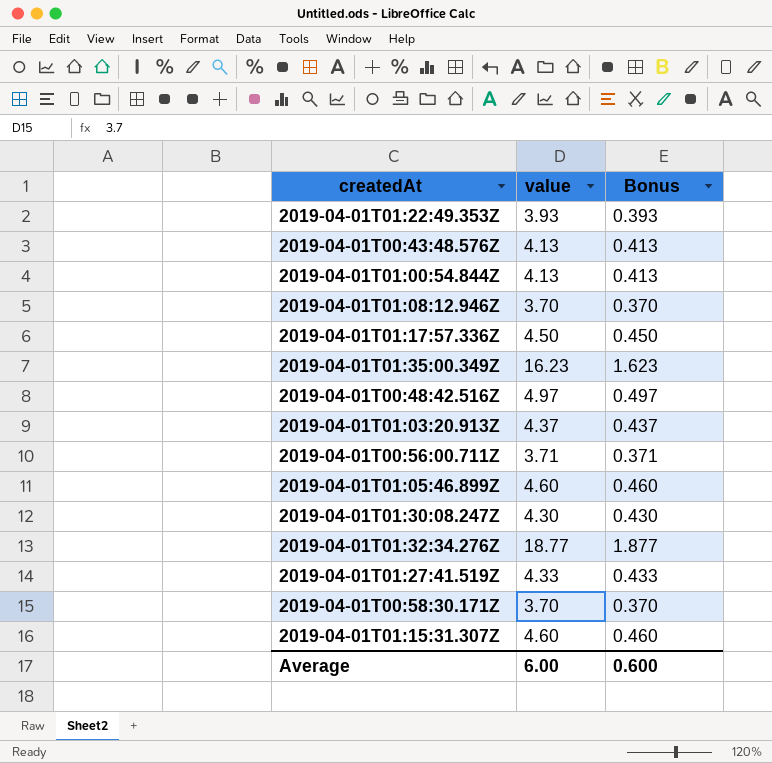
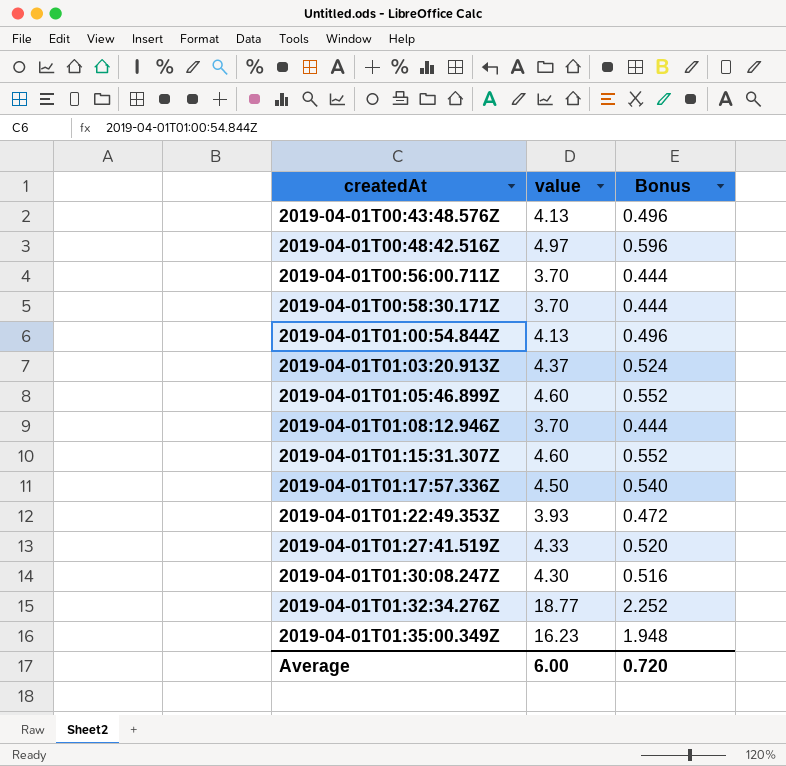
row order: none -> createdAt ascending
column Bonus | formula: [value] * 0.1 -> [value] * 0.12
2019-04-01T00:56:00.711Z | value: 3.71 -> 3.70
Average | Bonus: 0.600 -> 0.720

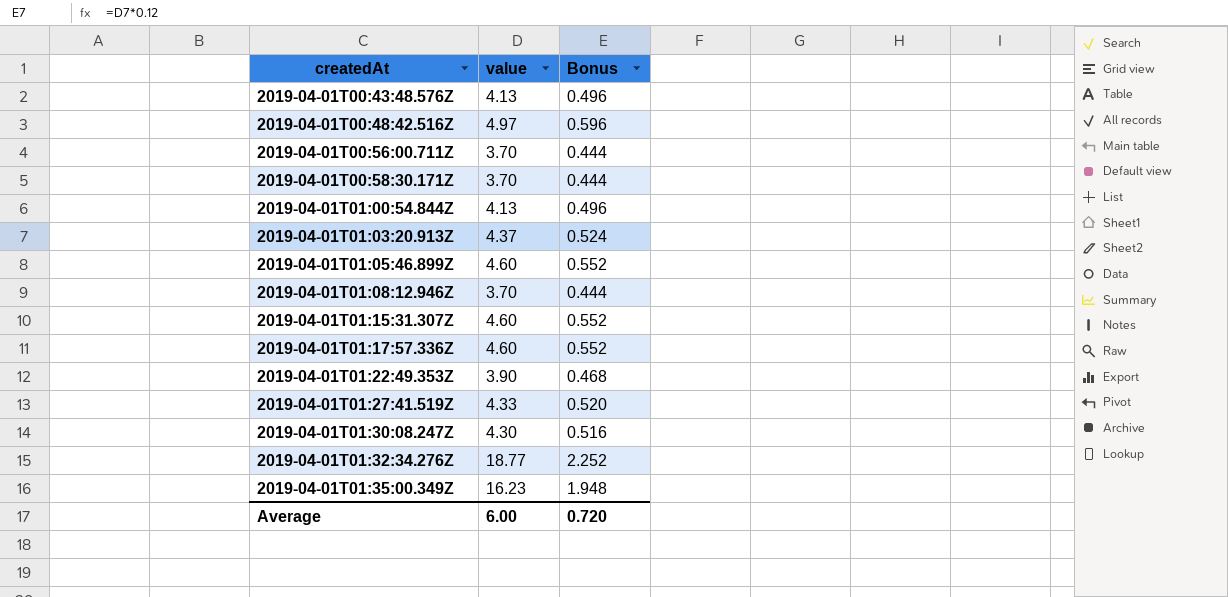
2019-04-01T01:17:57.336Z | value: 4.50 -> 4.60
2019-04-01T01:17:57.336Z | Bonus: 0.540 -> 0.552
2019-04-01T01:22:49.353Z | value: 3.93 -> 3.90
2019-04-01T01:22:49.353Z | Bonus: 0.472 -> 0.468

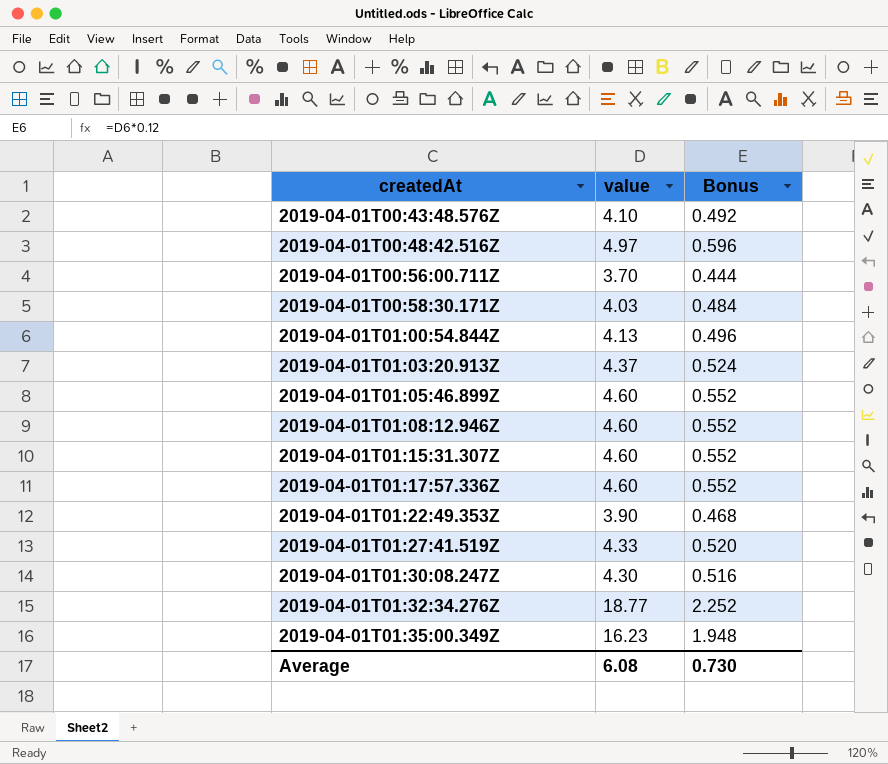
2019-04-01T00:43:48.576Z | value: 4.13 -> 4.10
2019-04-01T00:43:48.576Z | Bonus: 0.496 -> 0.492
2019-04-01T00:58:30.171Z | value: 3.70 -> 4.03
2019-04-01T00:58:30.171Z | Bonus: 0.444 -> 0.484
2019-04-01T01:08:12.946Z | value: 3.70 -> 4.60
2019-04-01T01:08:12.946Z | Bonus: 0.444 -> 0.552
Average | value: 6.00 -> 6.08
Average | Bonus: 0.720 -> 0.730

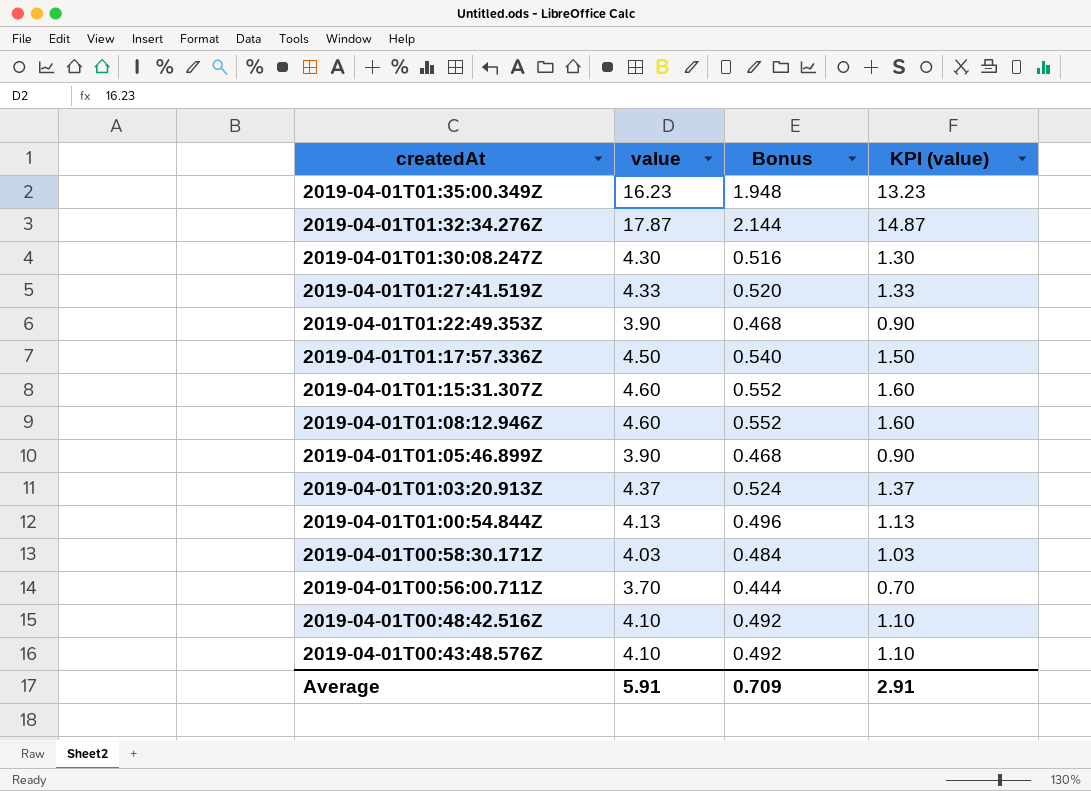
row order: createdAt ascending -> createdAt descending
column KPI (value) | formula: none -> [value] - 3
2019-04-01T01:32:34.276Z | value: 18.77 -> 17.87
2019-04-01T01:32:34.276Z | Bonus: 2.252 -> 2.144
2019-04-01T01:17:57.336Z | value: 4.60 -> 4.50
2019-04-01T01:17:57.336Z | Bonus: 0.552 -> 0.540
2019-04-01T01:05:46.899Z | value: 4.60 -> 3.90
2019-04-01T01:05:46.899Z | Bonus: 0.552 -> 0.468
2019-04-01T00:48:42.516Z | value: 4.97 -> 4.10
2019-04-01T00:48:42.516Z | Bonus: 0.596 -> 0.492
Average | value: 6.08 -> 5.91
Average | Bonus: 0.730 -> 0.709

